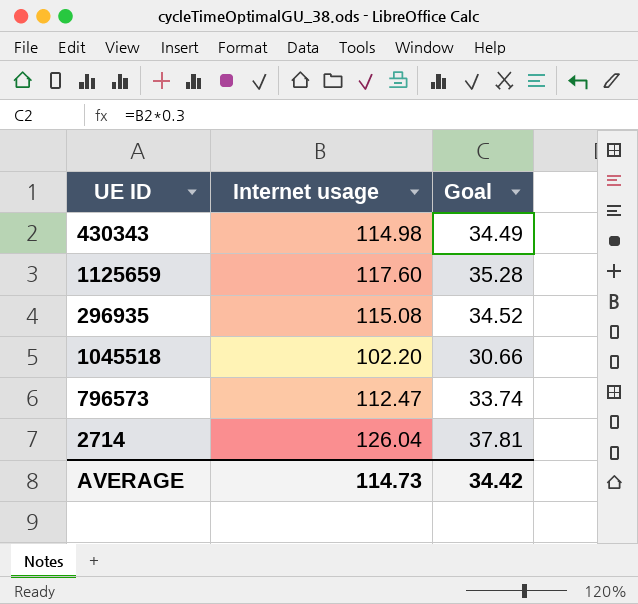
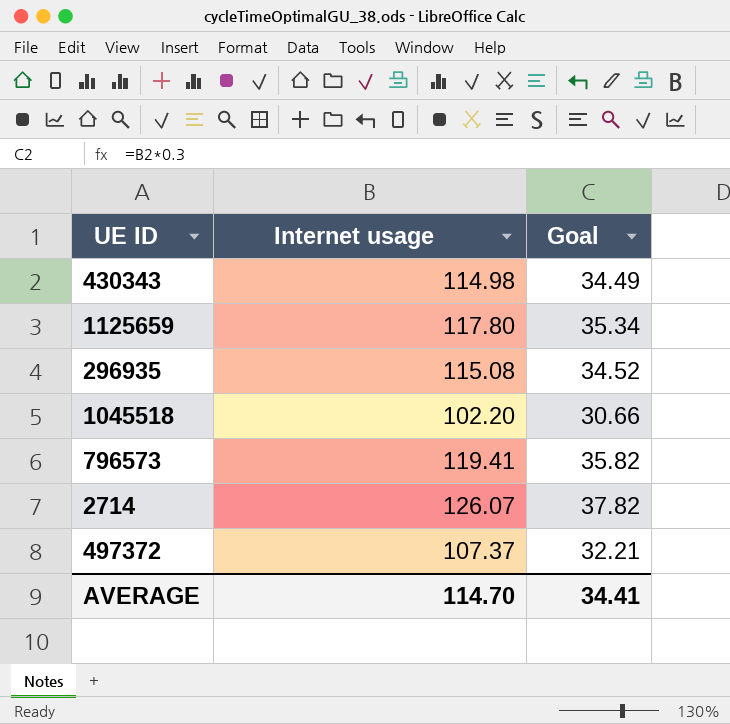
1125659 | Internet usage: 117.60 -> 117.80
1125659 | Goal: 35.28 -> 35.34
796573 | Internet usage: 112.47 -> 119.41
796573 | Goal: 33.74 -> 35.82
2714 | Internet usage: 126.04 -> 126.07
2714 | Goal: 37.81 -> 37.82
row 497372: none -> 107.37 | 32.21
AVERAGE | Internet usage: 114.73 -> 114.70
AVERAGE | Goal: 34.42 -> 34.41

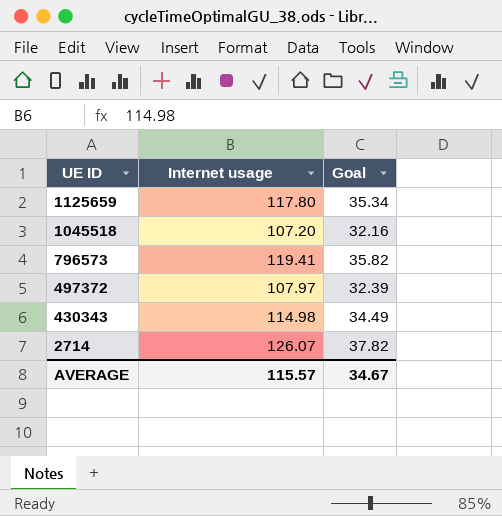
row order: none -> UE ID descending
row 296935: 115.08 | 34.52 -> none
1045518 | Internet usage: 102.20 -> 107.20
1045518 | Goal: 30.66 -> 32.16
497372 | Internet usage: 107.37 -> 107.97
497372 | Goal: 32.21 -> 32.39
AVERAGE | Internet usage: 114.70 -> 115.57
AVERAGE | Goal: 34.41 -> 34.67

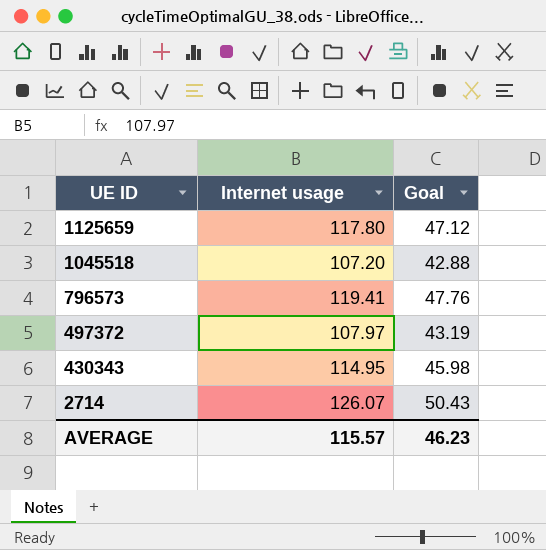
column Goal | formula: [Internet usage] * 0.3 -> [Internet usage] * 0.4
430343 | Internet usage: 114.98 -> 114.95
AVERAGE | Goal: 34.67 -> 46.23

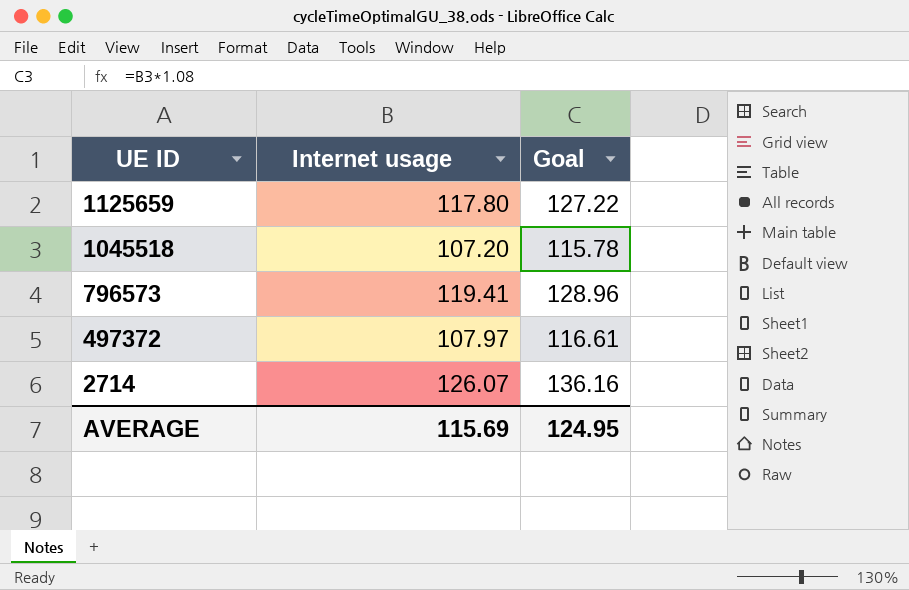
column Goal | formula: [Internet usage] * 0.4 -> [Internet usage] * 1.08
row 430343: 114.95 | 45.98 -> none
AVERAGE | Internet usage: 115.57 -> 115.69
AVERAGE | Goal: 46.23 -> 124.95

